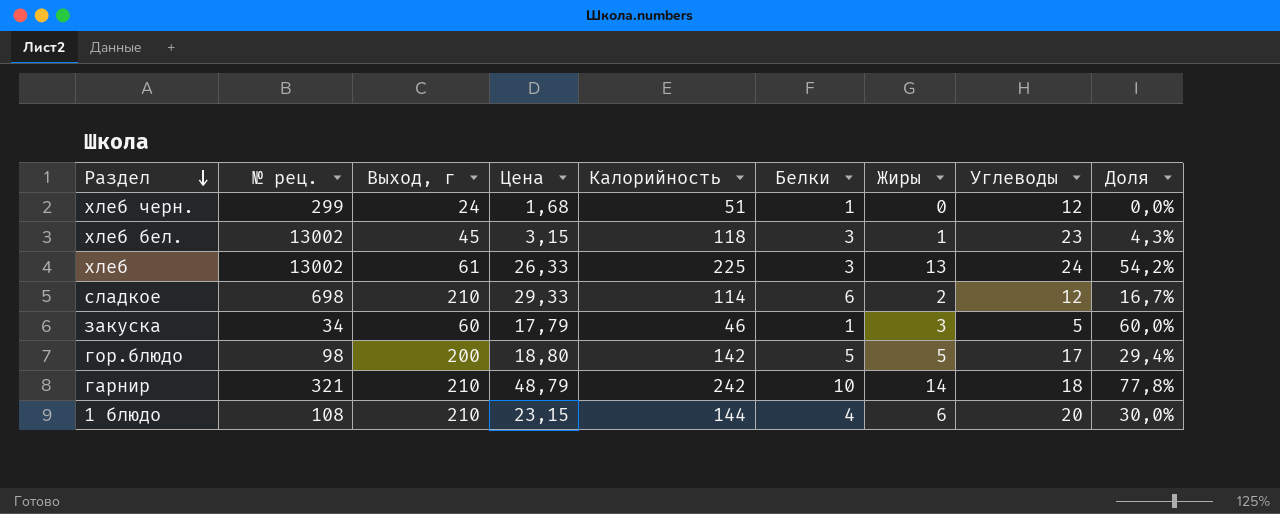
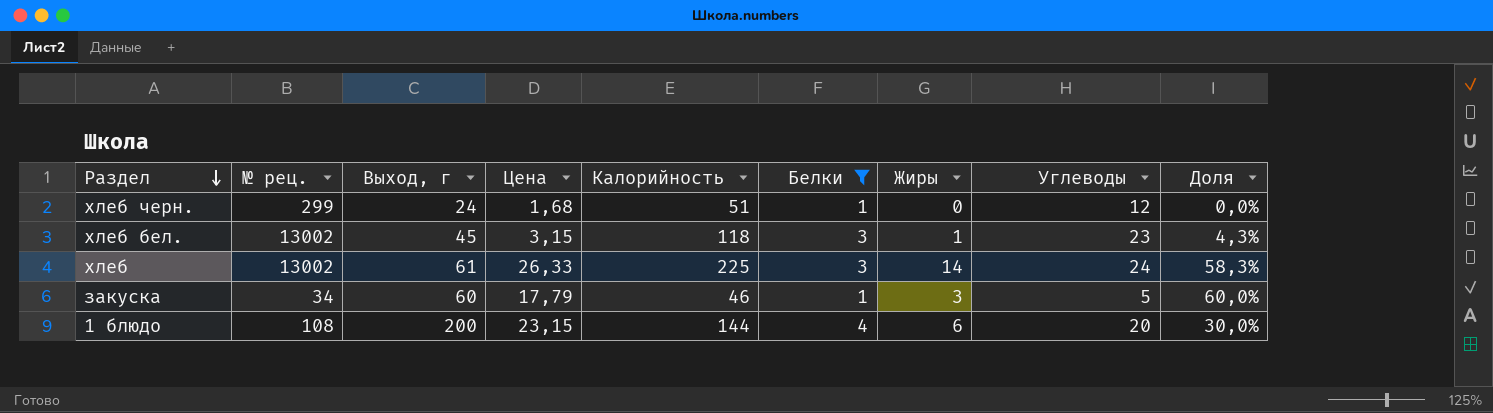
filter: none -> Белки <= 4
хлеб | Жиры: 13 -> 14
хлеб | Доля: 54,2% -> 58,3%
1 блюдо | Выход, г: 210 -> 200

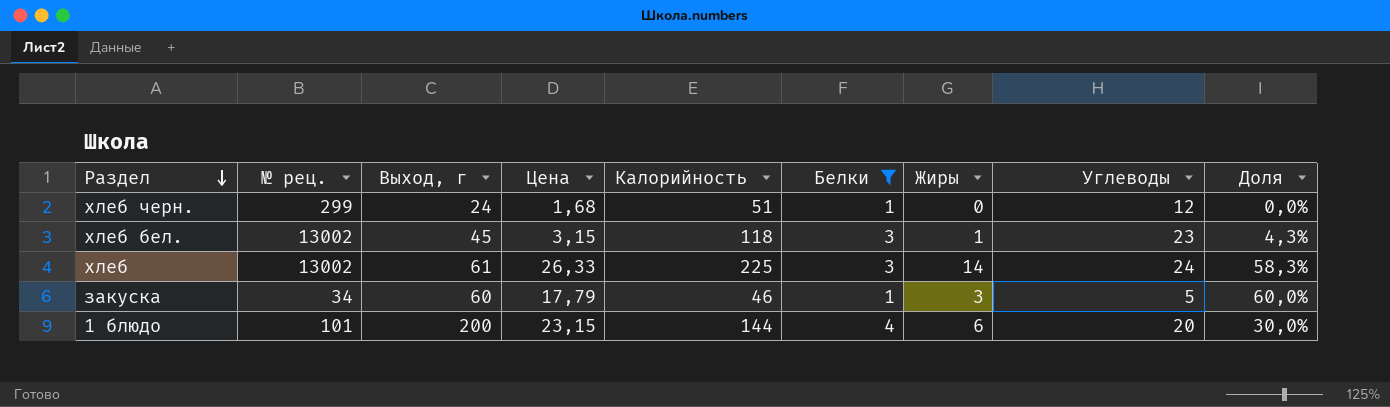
1 блюдо | № рец.: 108 -> 101

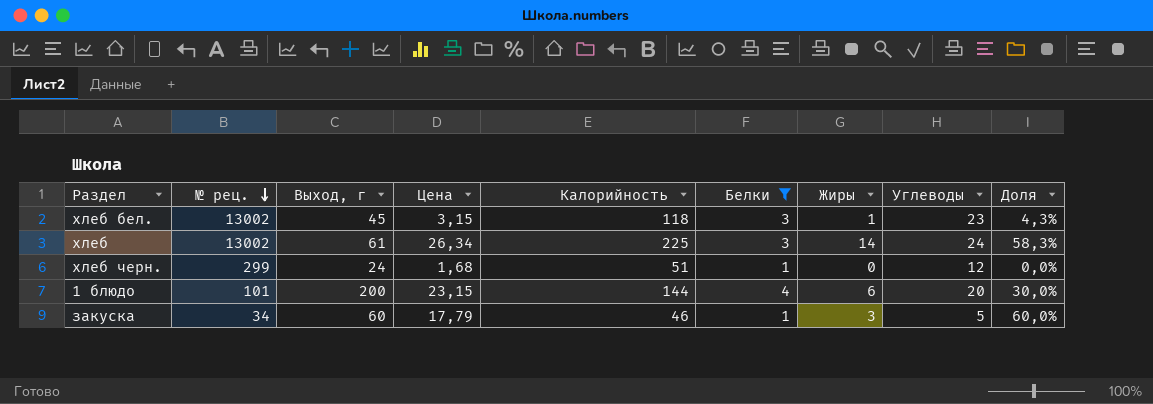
row order: Раздел descending -> № рец. descending
хлеб | Цена: 26,33 -> 26,34

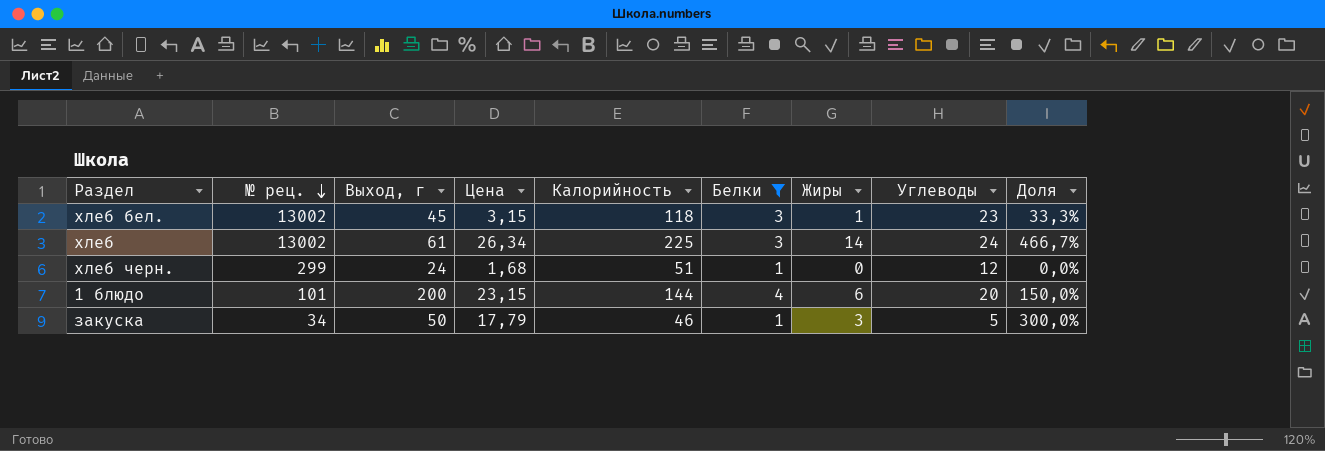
column Доля | formula: [Жиры] / [Углеводы] -> [Жиры] / [Белки]
закуска | Выход, г: 60 -> 50

